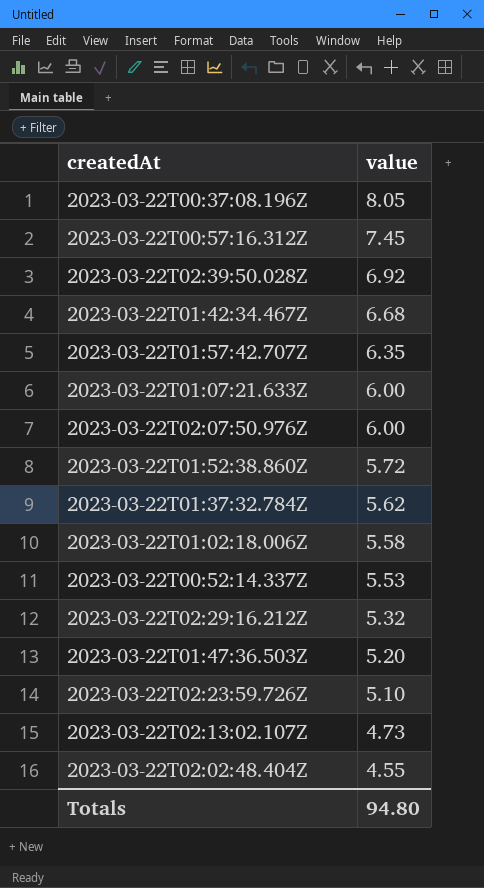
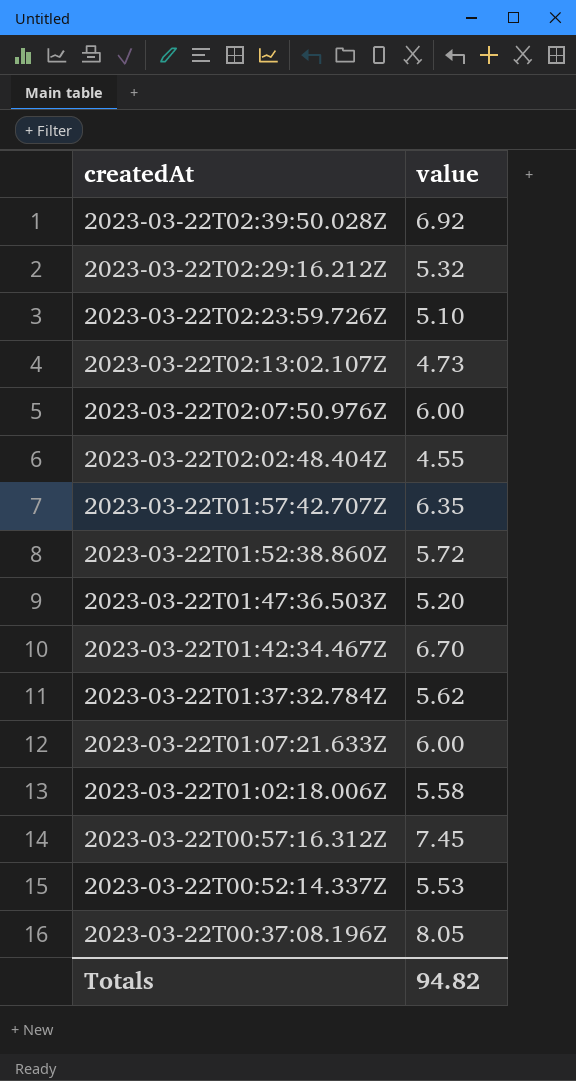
row order: value descending -> createdAt descending
2023-03-22T01:42:34.467Z | value: 6.68 -> 6.70
Totals | value: 94.80 -> 94.82

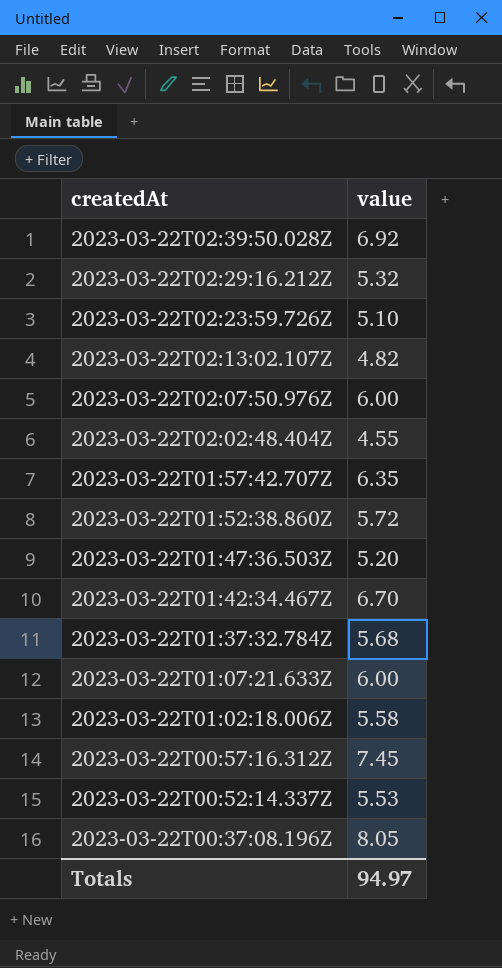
2023-03-22T02:13:02.107Z | value: 4.73 -> 4.82
2023-03-22T01:37:32.784Z | value: 5.62 -> 5.68
Totals | value: 94.82 -> 94.97

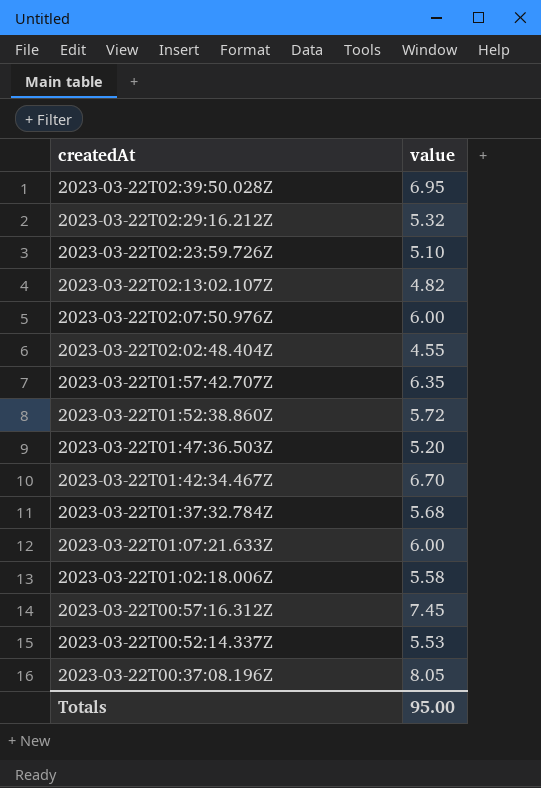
2023-03-22T02:39:50.028Z | value: 6.92 -> 6.95
Totals | value: 94.97 -> 95.00

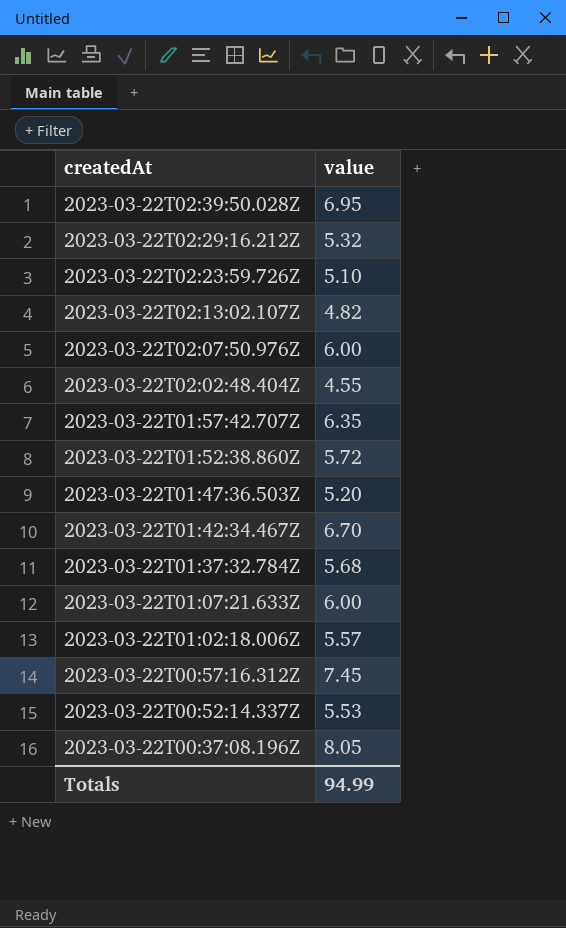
2023-03-22T01:02:18.006Z | value: 5.58 -> 5.57
Totals | value: 95.00 -> 94.99

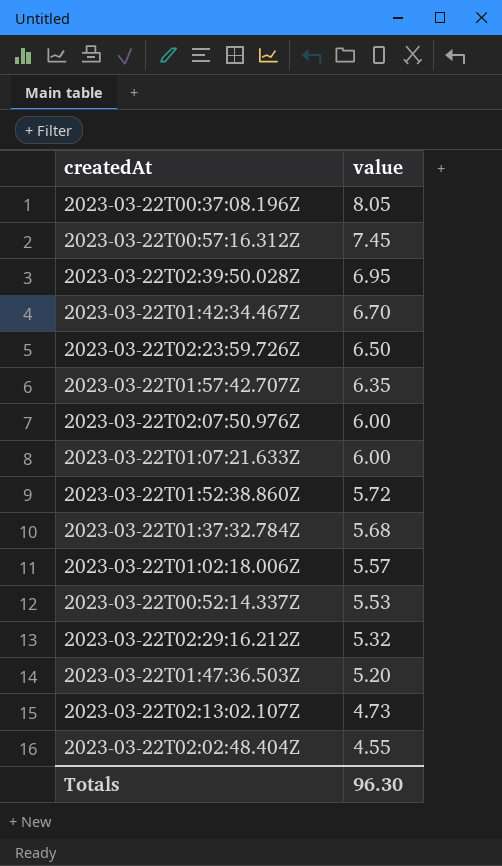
row order: createdAt descending -> value descending
2023-03-22T02:23:59.726Z | value: 5.10 -> 6.50
2023-03-22T02:13:02.107Z | value: 4.82 -> 4.73
Totals | value: 94.99 -> 96.30

